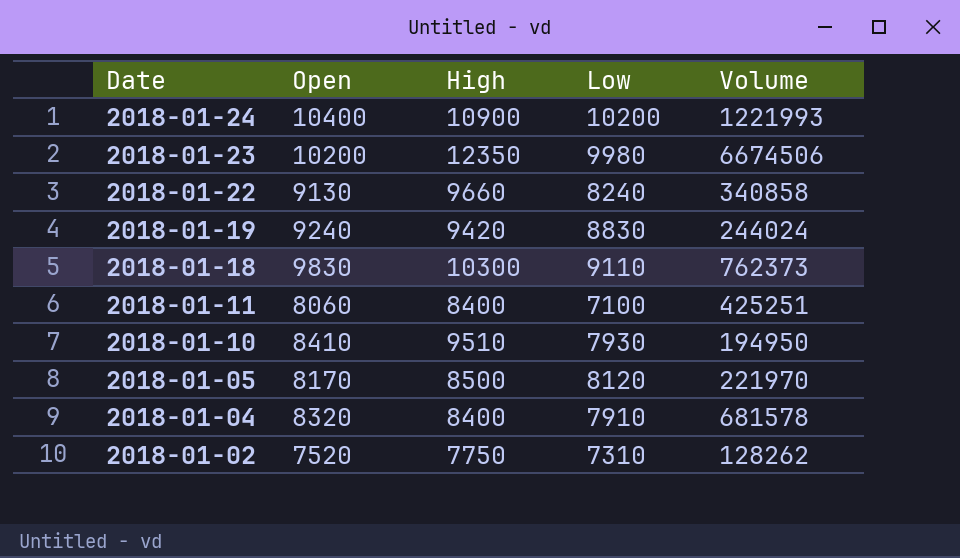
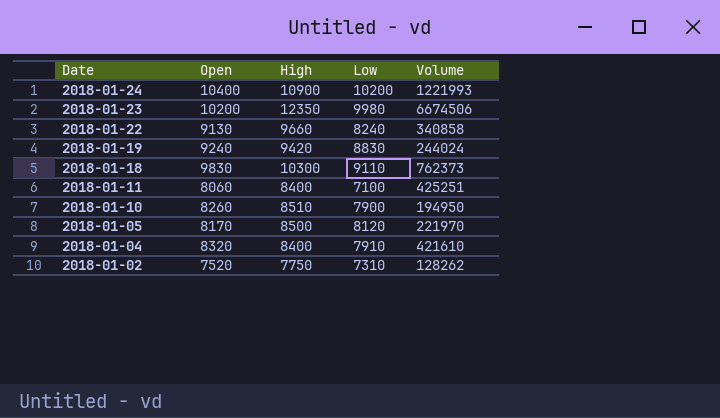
2018-01-10 | Open: 8410 -> 8260
2018-01-10 | High: 9510 -> 8510
2018-01-10 | Low: 7930 -> 7900
2018-01-04 | Volume: 681578 -> 421610

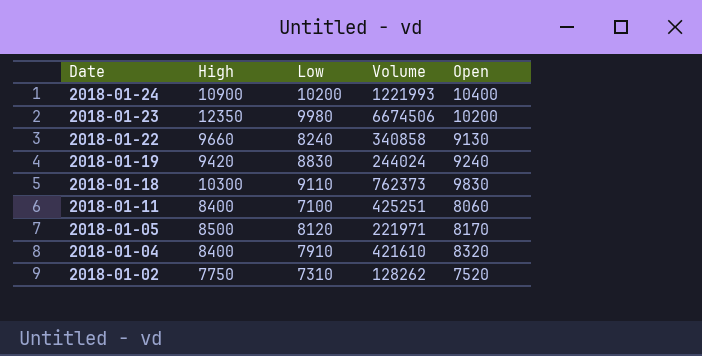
column Open | position: 2 -> 5
row 2018-01-10: 8260 | 8510 | 7900 | 194950 -> none
2018-01-05 | Volume: 221970 -> 221971

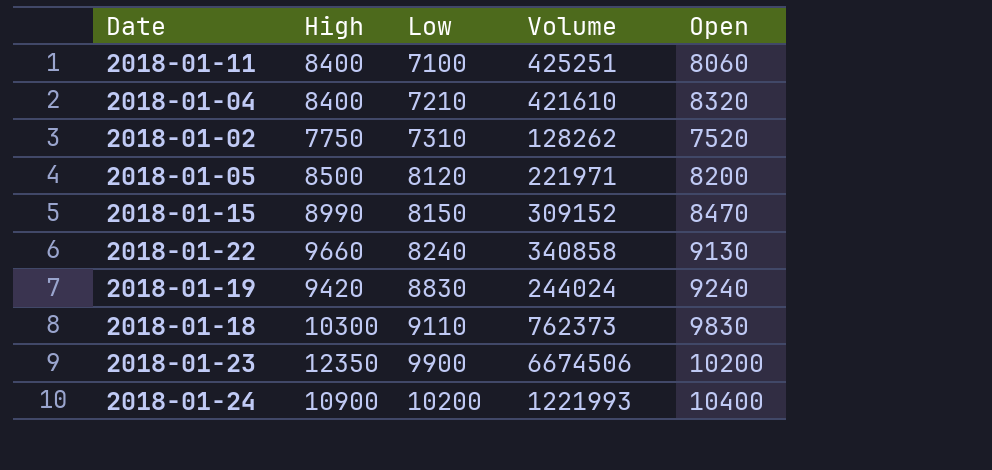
row order: Date descending -> Low ascending
2018-01-04 | Low: 7910 -> 7210
2018-01-05 | Open: 8170 -> 8200
row 2018-01-15: none -> 8990 | 8150 | 309152 | 8470
2018-01-23 | Low: 9980 -> 9900

